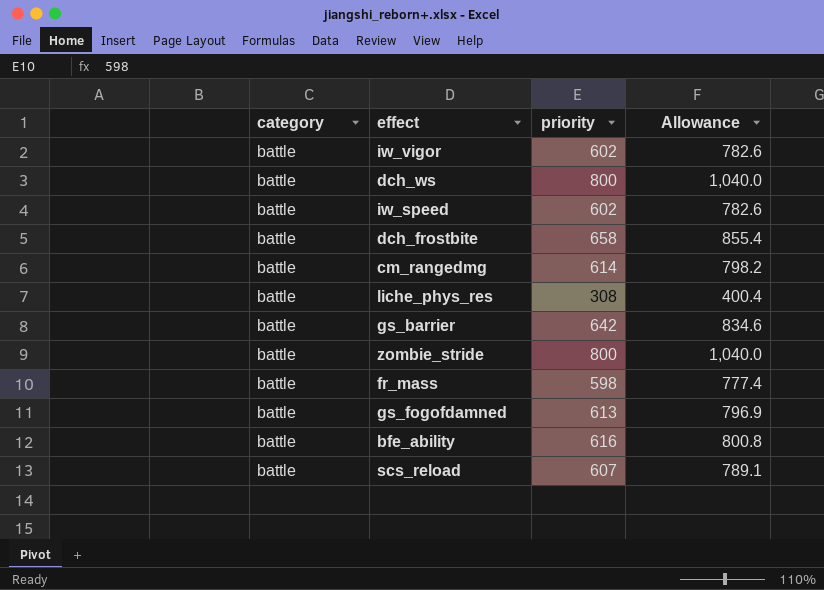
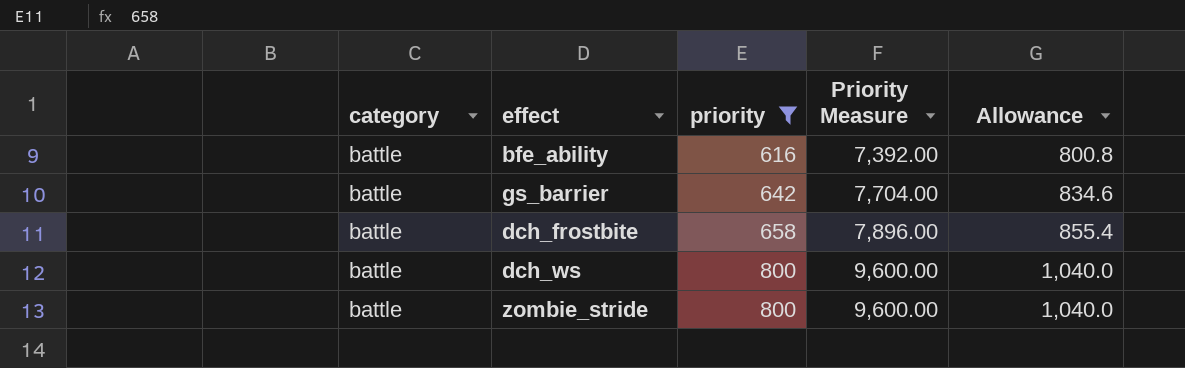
filter: none -> priority >= 616
row order: none -> priority ascending
column Priority Measure | formula: none -> [priority] * 12

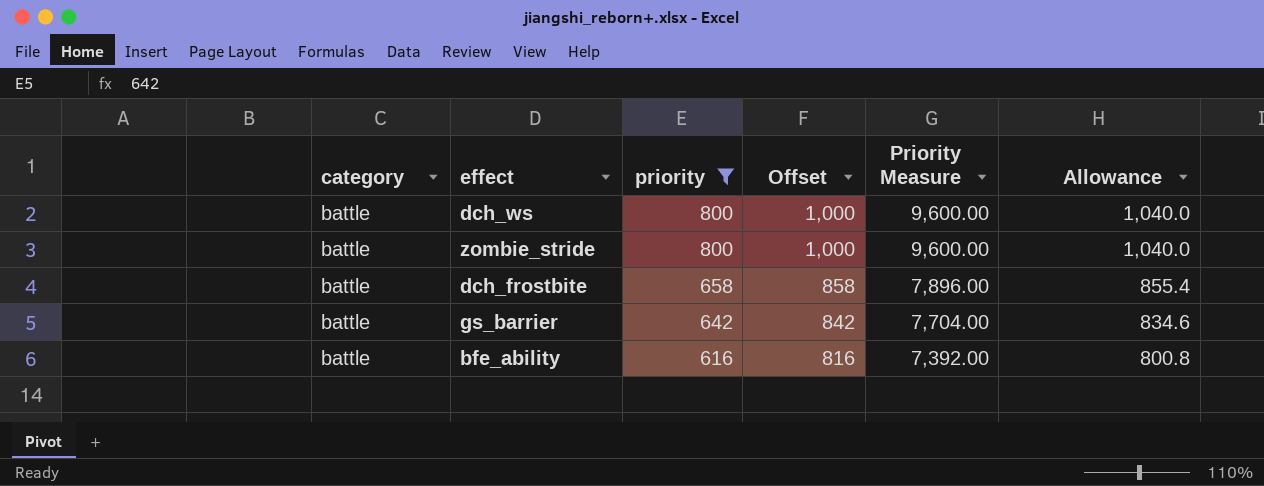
row order: priority ascending -> priority descending
column Offset | formula: none -> [priority] + 200

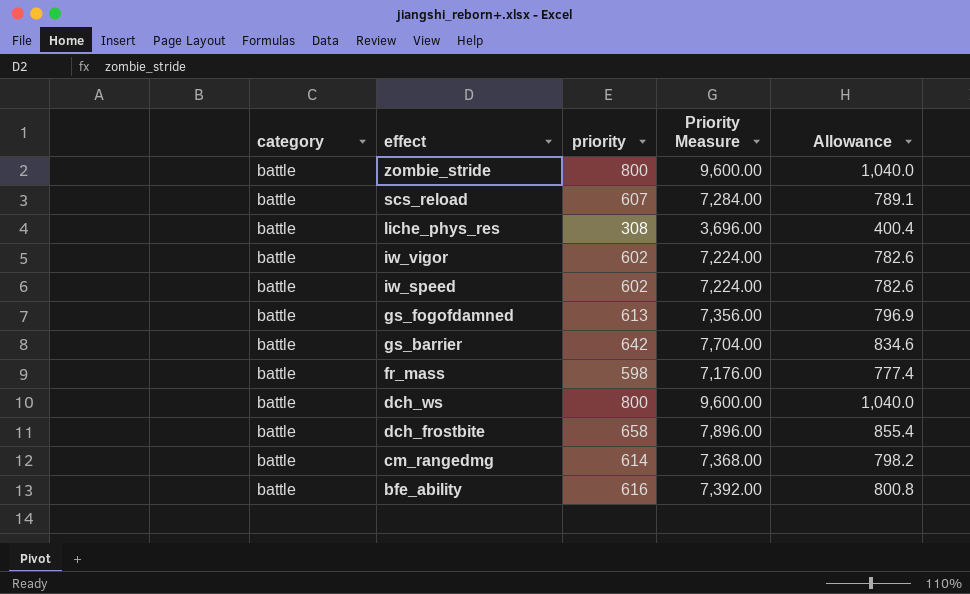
filter: priority >= 616 -> none
row order: priority descending -> effect descending
column Offset | formula: [priority] + 200 -> none

